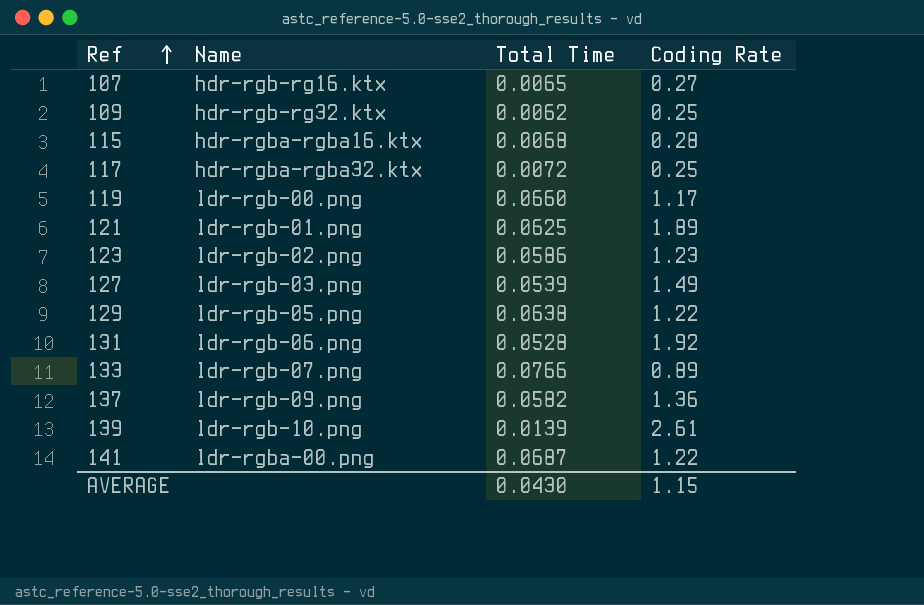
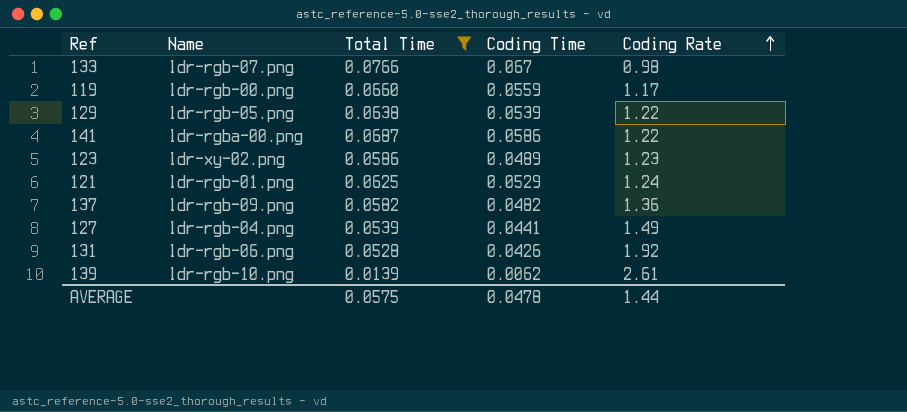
filter: none -> Total Time >= 0.0139
row order: Ref ascending -> Coding Rate ascending
column Coding Time | position: none -> 4
133 | Coding Rate: 0.89 -> 0.98
123 | Name: ldr-rgb-02.png -> ldr-xy-02.png
121 | Coding Rate: 1.89 -> 1.24
127 | Name: ldr-rgb-03.png -> ldr-rgb-04.png
AVERAGE | Total Time: 0.0430 -> 0.0575
AVERAGE | Coding Rate: 1.15 -> 1.44

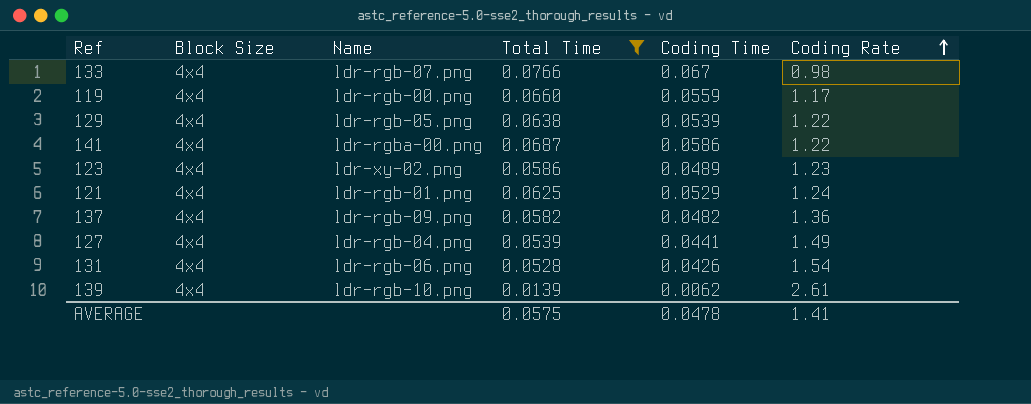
column Block Size | position: none -> 2
131 | Coding Rate: 1.92 -> 1.54
AVERAGE | Coding Rate: 1.44 -> 1.41

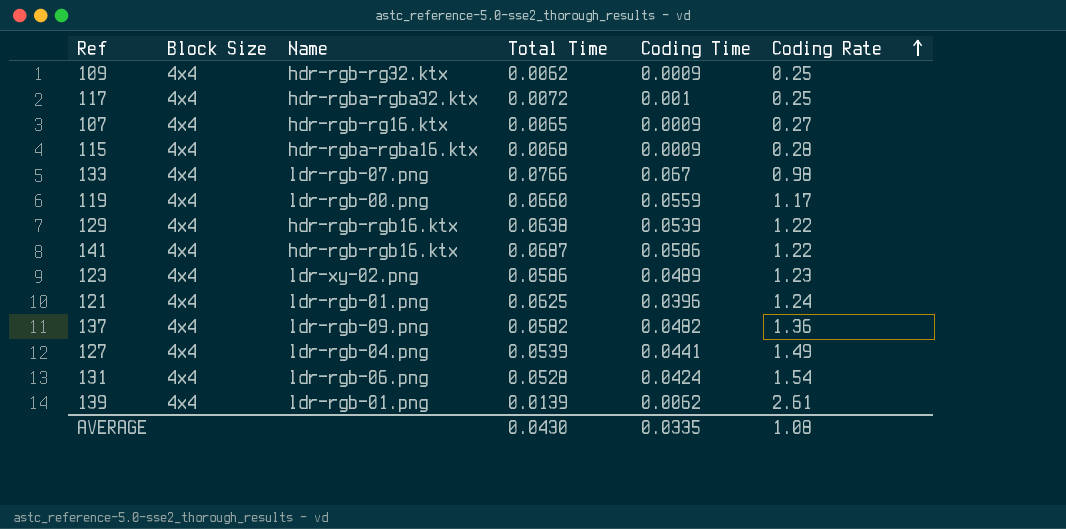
filter: Total Time >= 0.0139 -> none
129 | Name: ldr-rgb-05.png -> hdr-rgb-rgb16.ktx
141 | Name: ldr-rgba-00.png -> hdr-rgb-rgb16.ktx
121 | Coding Time: 0.0529 -> 0.0396
131 | Coding Time: 0.0426 -> 0.0424
139 | Name: ldr-rgb-10.png -> ldr-rgb-01.png
AVERAGE | Total Time: 0.0575 -> 0.0430
AVERAGE | Coding Time: 0.0478 -> 0.0335
AVERAGE | Coding Rate: 1.41 -> 1.08

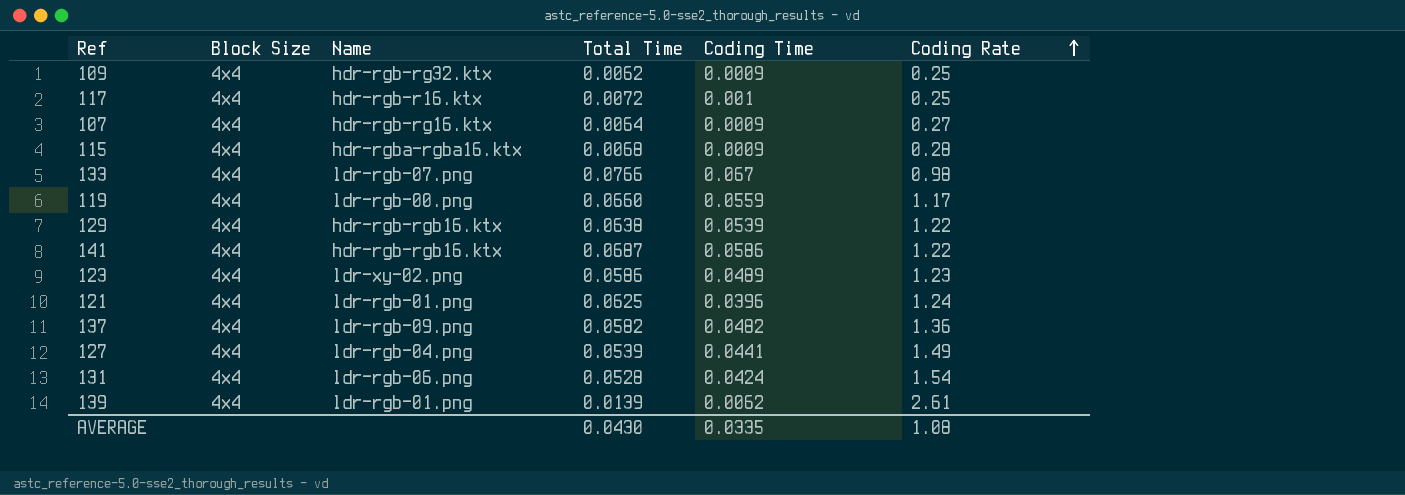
117 | Name: hdr-rgba-rgba32.ktx -> hdr-rgb-r16.ktx
107 | Total Time: 0.0065 -> 0.0064

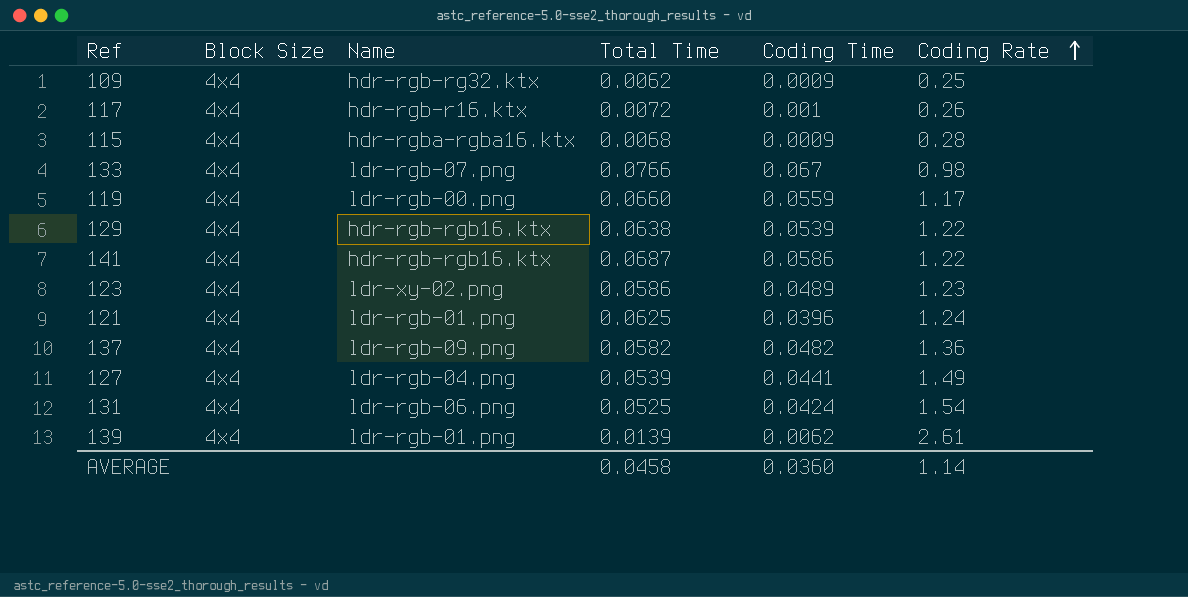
row 107: 4x4 | hdr-rgb-rg16.ktx | 0.0064 | 0.0009 | 0.27 -> none
117 | Coding Rate: 0.25 -> 0.26
131 | Total Time: 0.0528 -> 0.0525
AVERAGE | Total Time: 0.0430 -> 0.0458
AVERAGE | Coding Time: 0.0335 -> 0.0360
AVERAGE | Coding Rate: 1.08 -> 1.14

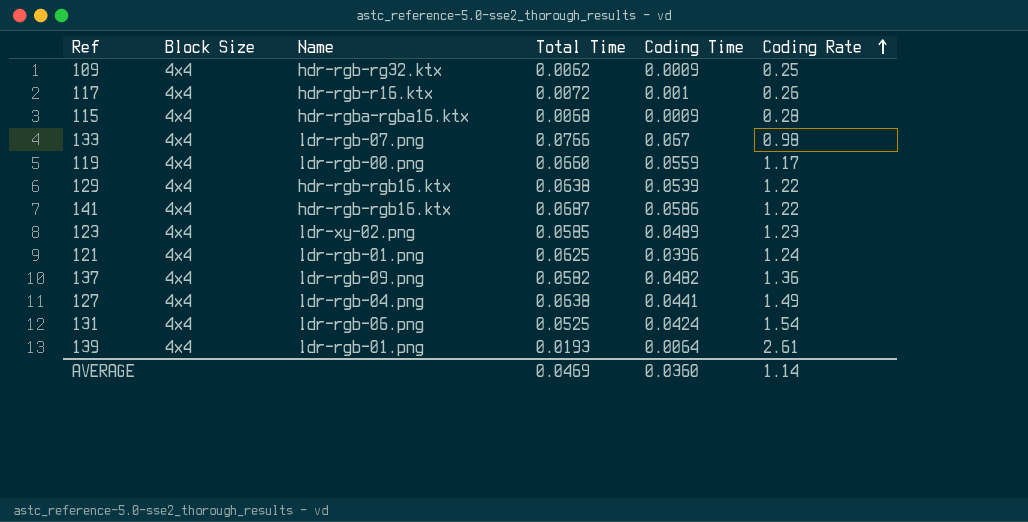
123 | Total Time: 0.0586 -> 0.0585
127 | Total Time: 0.0539 -> 0.0638
139 | Total Time: 0.0139 -> 0.0193
139 | Coding Time: 0.0062 -> 0.0064
AVERAGE | Total Time: 0.0458 -> 0.0469

